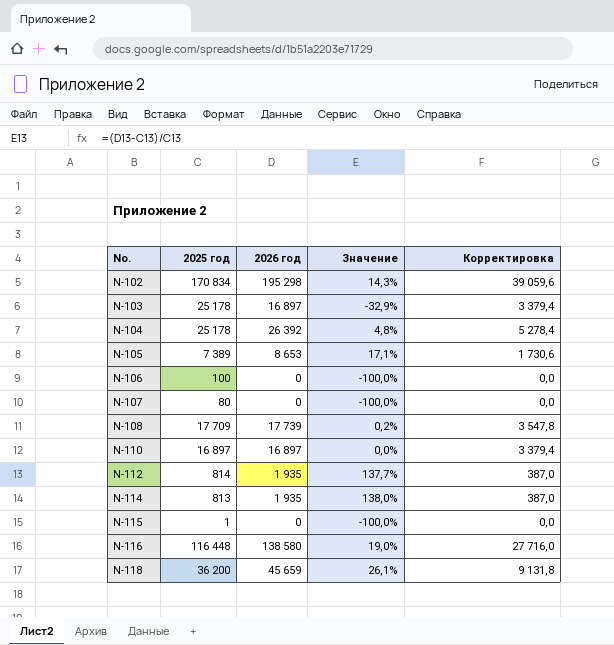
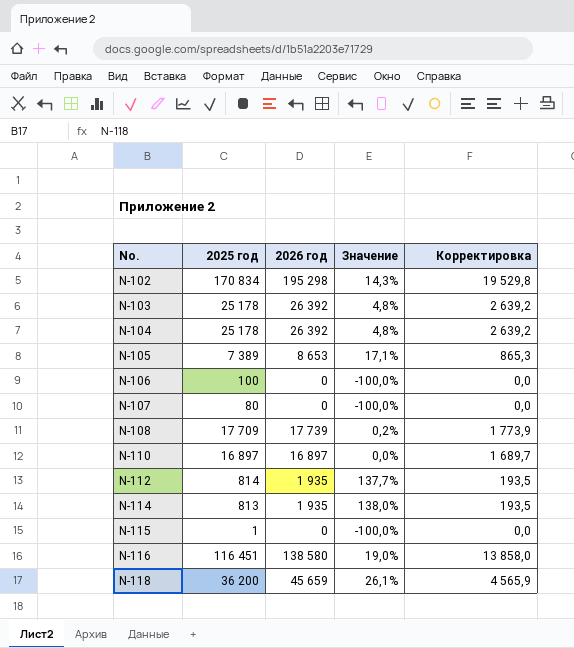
column Корректировка | formula: [2026 год] * 0,2 -> [2026 год] * 0,1
N-103 | 2026 год: 16 897 -> 26 392
N-103 | Значение: -32,9% -> 4,8%
N-116 | 2025 год: 116 448 -> 116 451

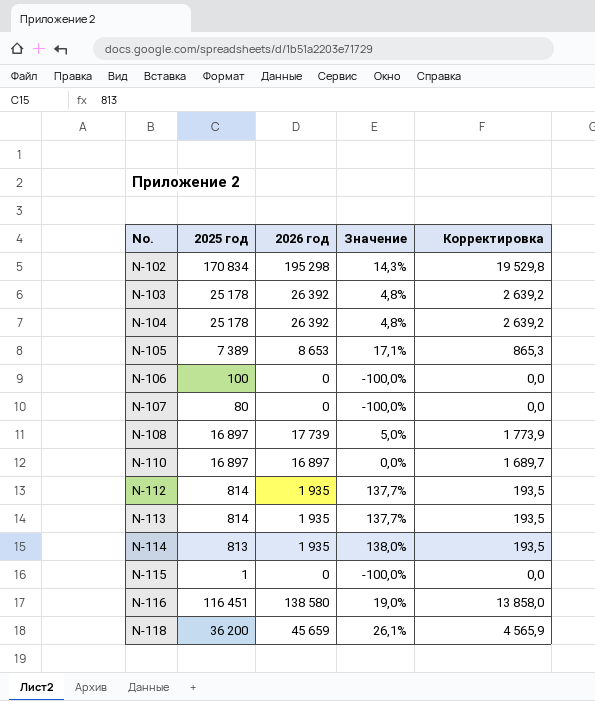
N-108 | 2025 год: 17 709 -> 16 897
N-108 | Значение: 0,2% -> 5,0%
row N-113: none -> 814 | 1 935 | 137,7% | 193,5

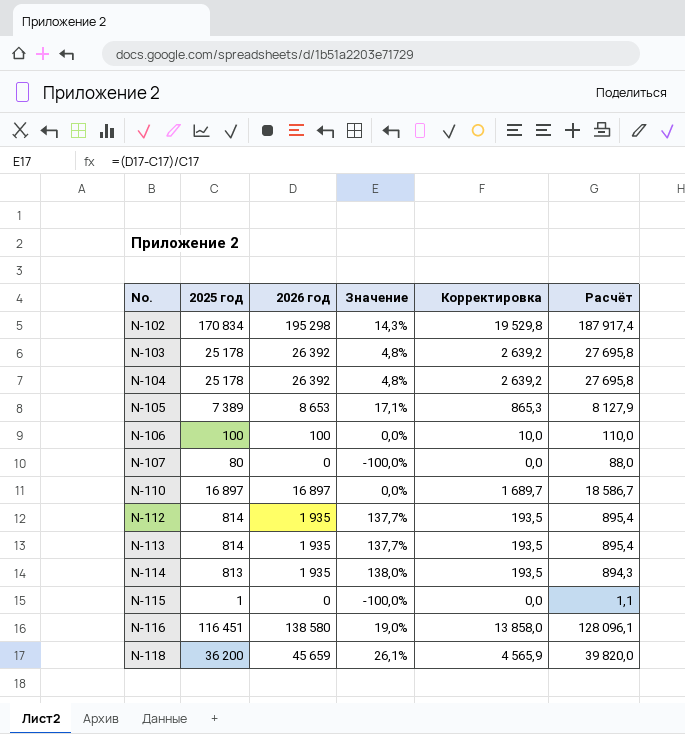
column Расчёт | formula: none -> [2025 год] * 1,1
row N-108: 16 897 | 17 739 | 5,0% | 1 773,9 -> none
N-106 | 2026 год: 0 -> 100
N-106 | Значение: -100,0% -> 0,0%
N-106 | Корректировка: 0,0 -> 10,0

